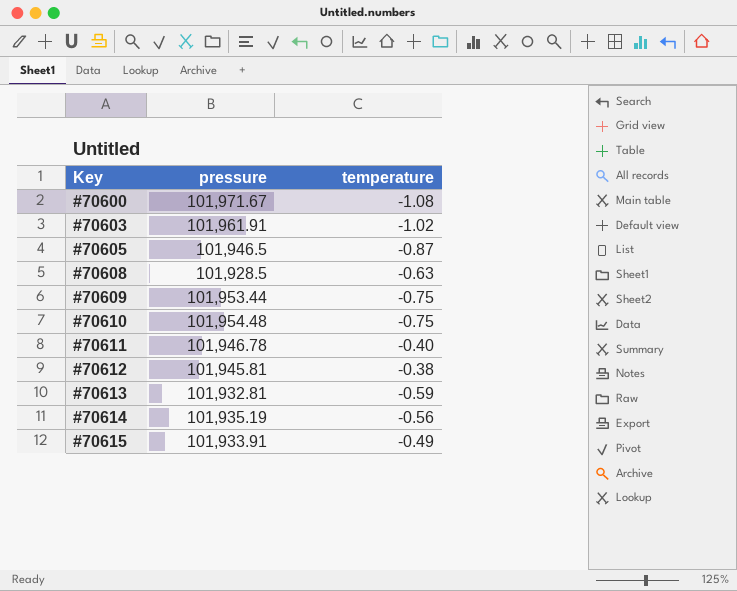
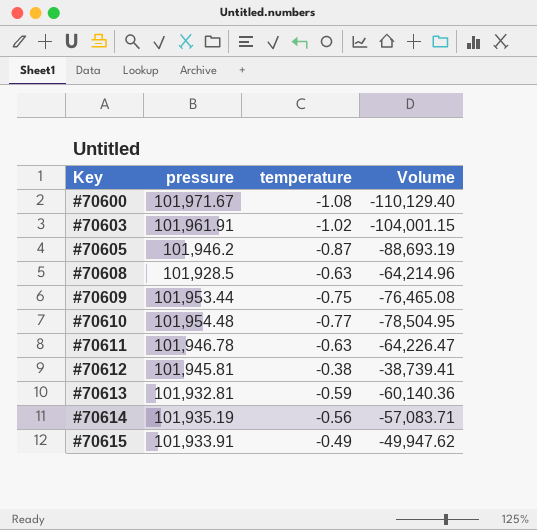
column Volume | formula: none -> [pressure] * [temperature]
#70605 | pressure: 101,946.5 -> 101,946.2
#70610 | temperature: -0.75 -> -0.77
#70611 | temperature: -0.40 -> -0.63

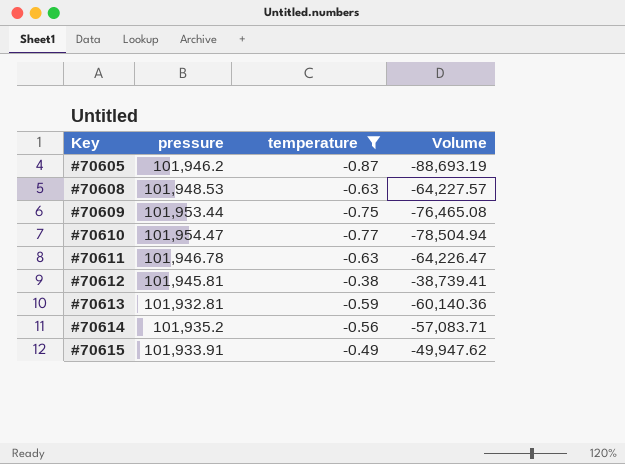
filter: none -> temperature >= -0.87
#70608 | pressure: 101,928.5 -> 101,948.53
#70608 | Volume: -64,214.96 -> -64,227.57
#70610 | pressure: 101,954.48 -> 101,954.47
#70610 | Volume: -78,504.95 -> -78,504.94
#70614 | pressure: 101,935.19 -> 101,935.2

